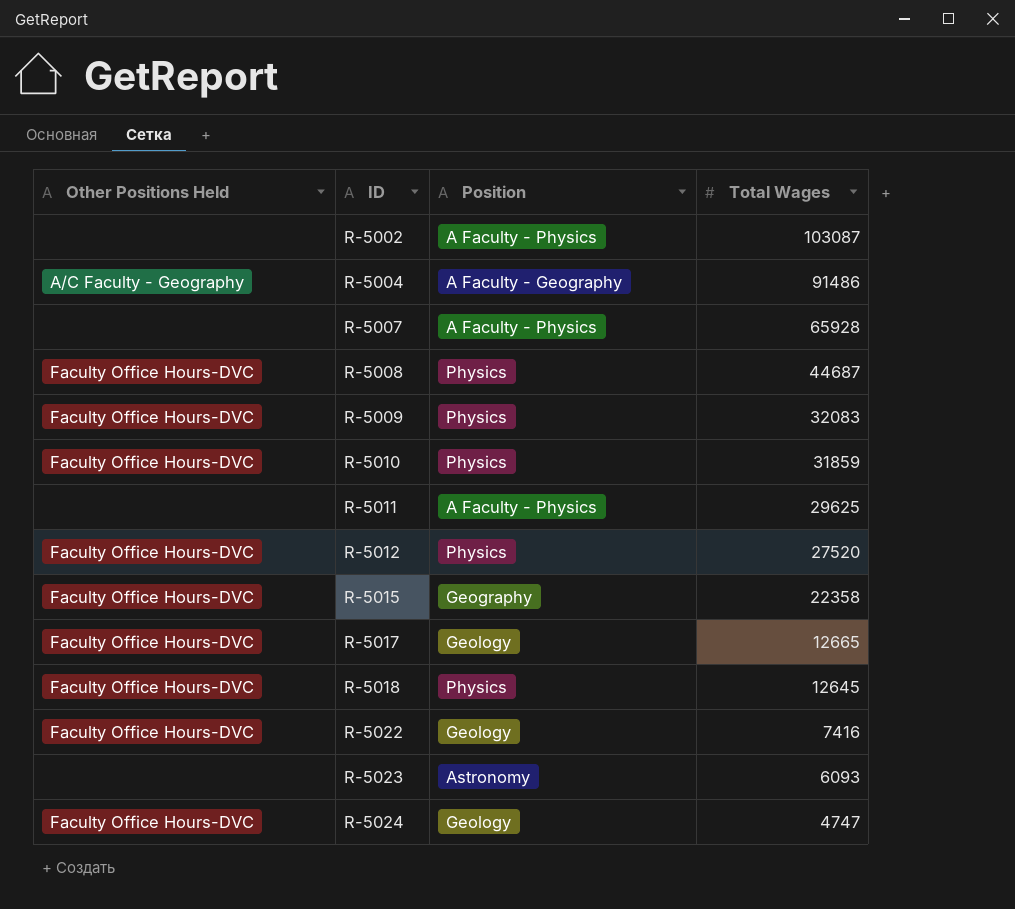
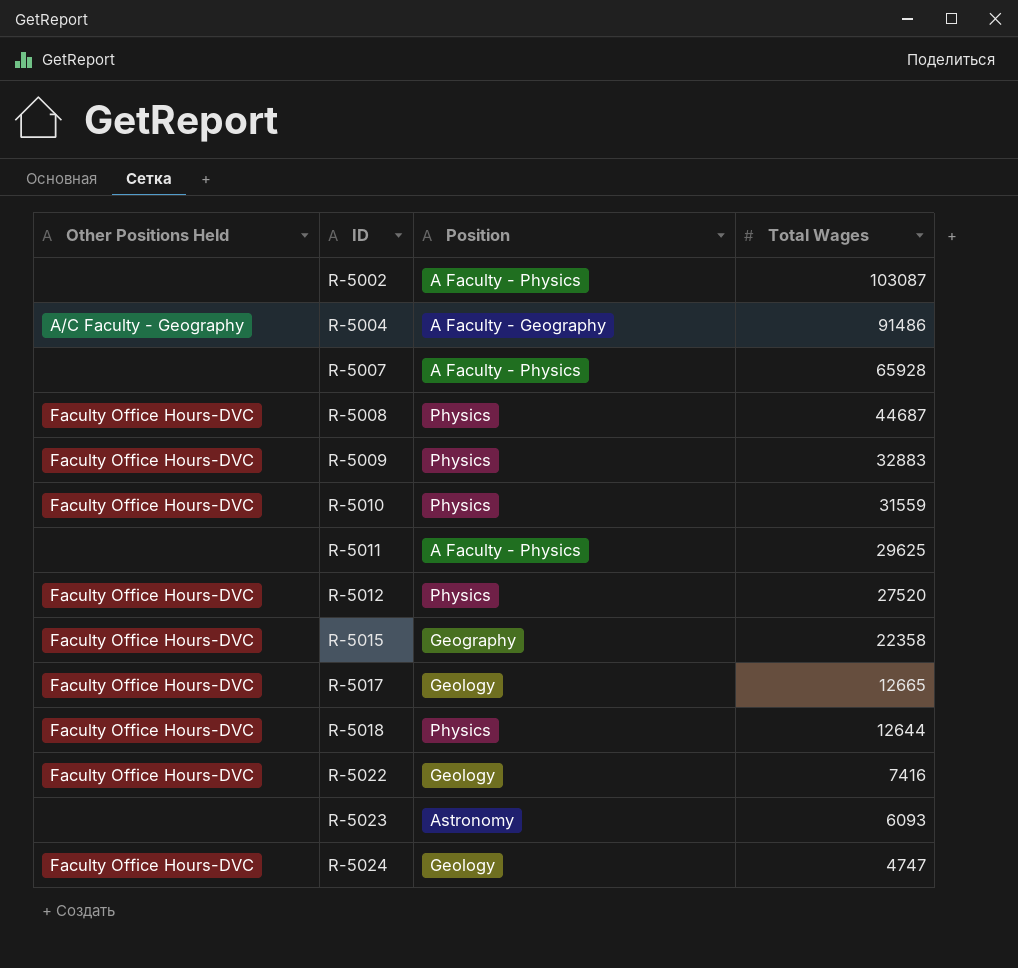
R-5009 | Total Wages: 32083 -> 32883
R-5010 | Total Wages: 31859 -> 31559
R-5018 | Total Wages: 12645 -> 12644

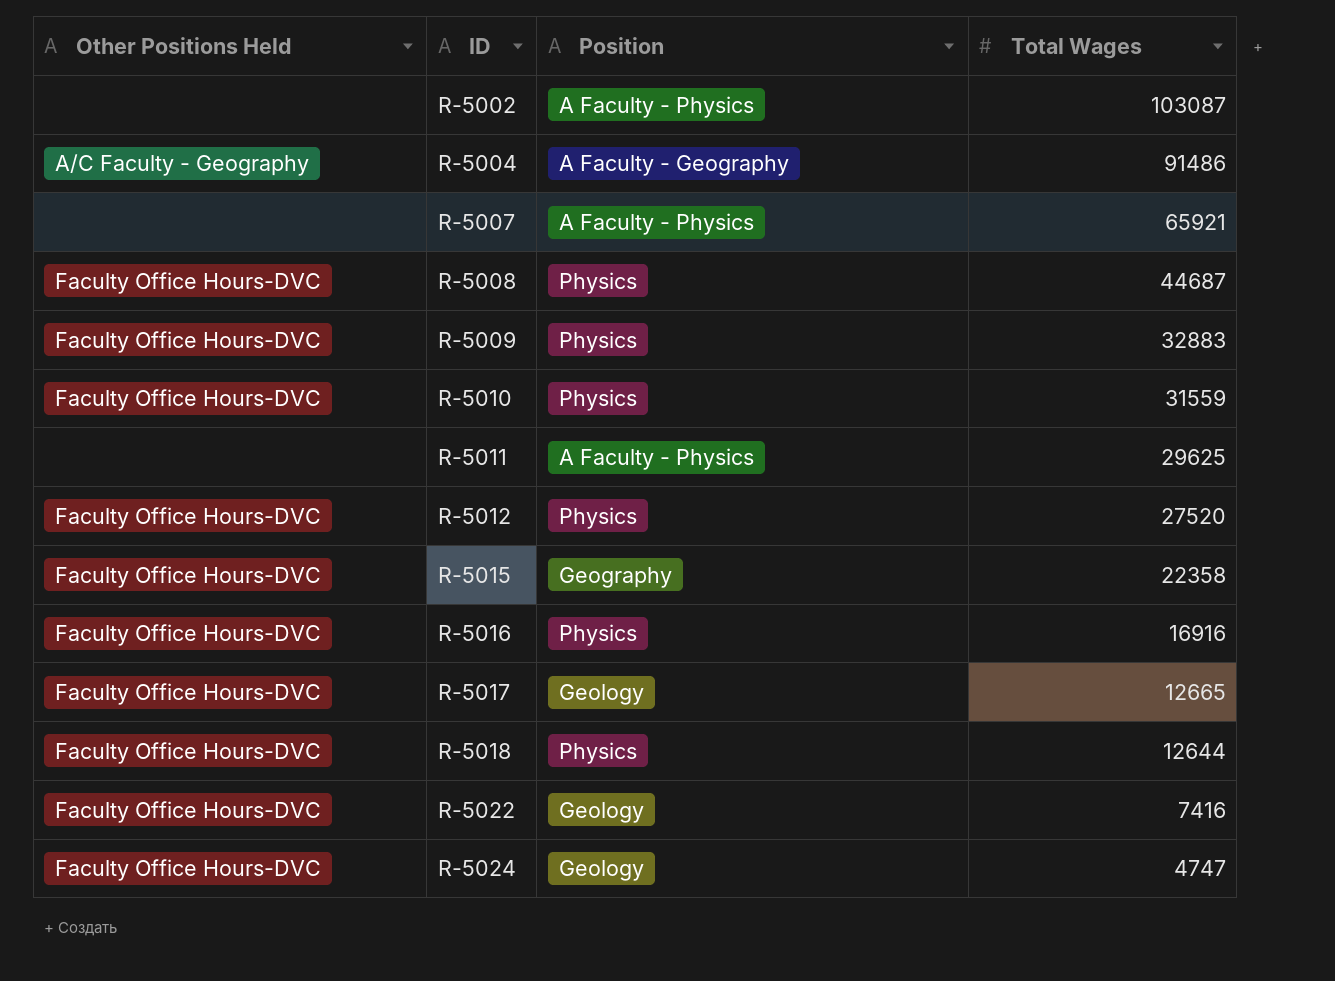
row R-5023: none | Astronomy | 6093 -> none
R-5007 | Total Wages: 65928 -> 65921
row R-5016: none -> Faculty Office Hours-DVC | Physics | 16916

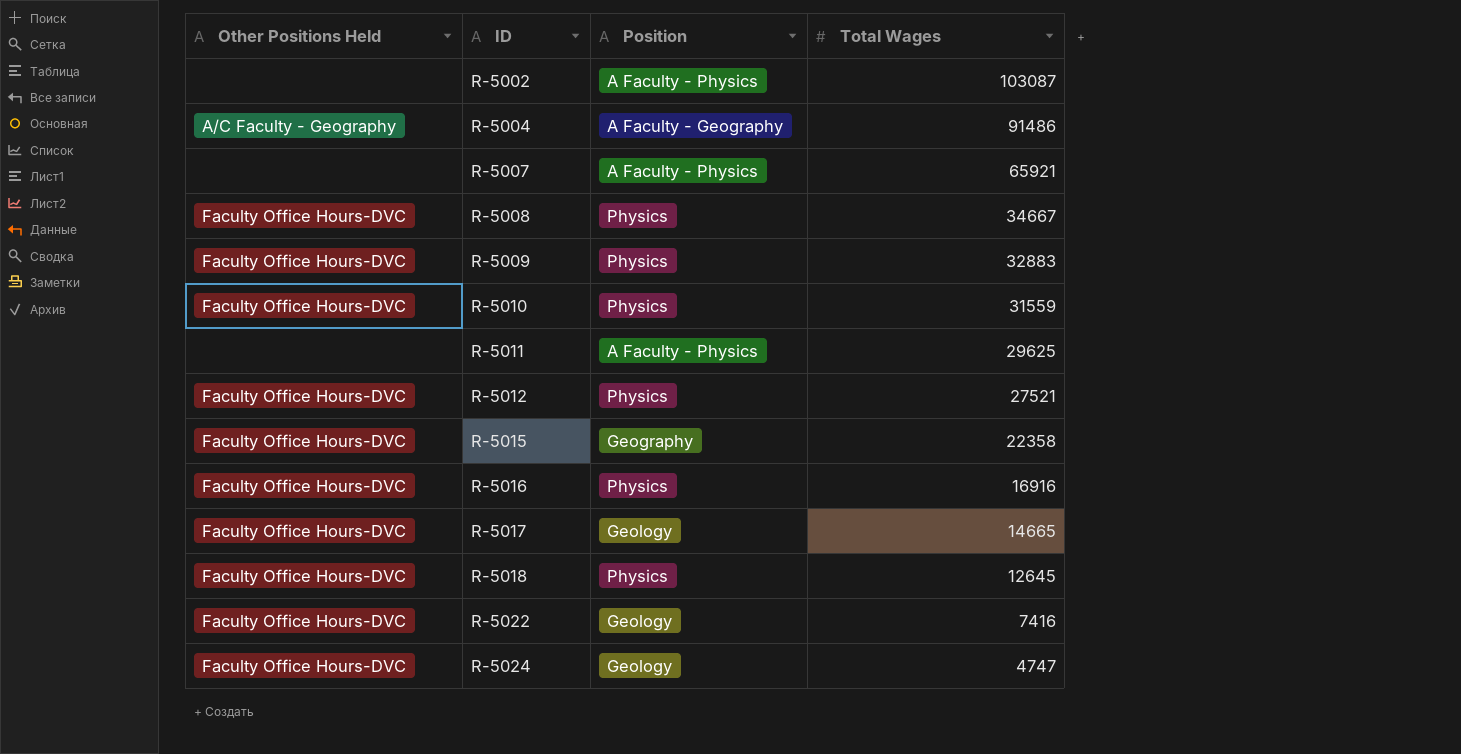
R-5008 | Total Wages: 44687 -> 34667
R-5012 | Total Wages: 27520 -> 27521
R-5017 | Total Wages: 12665 -> 14665
R-5018 | Total Wages: 12644 -> 12645

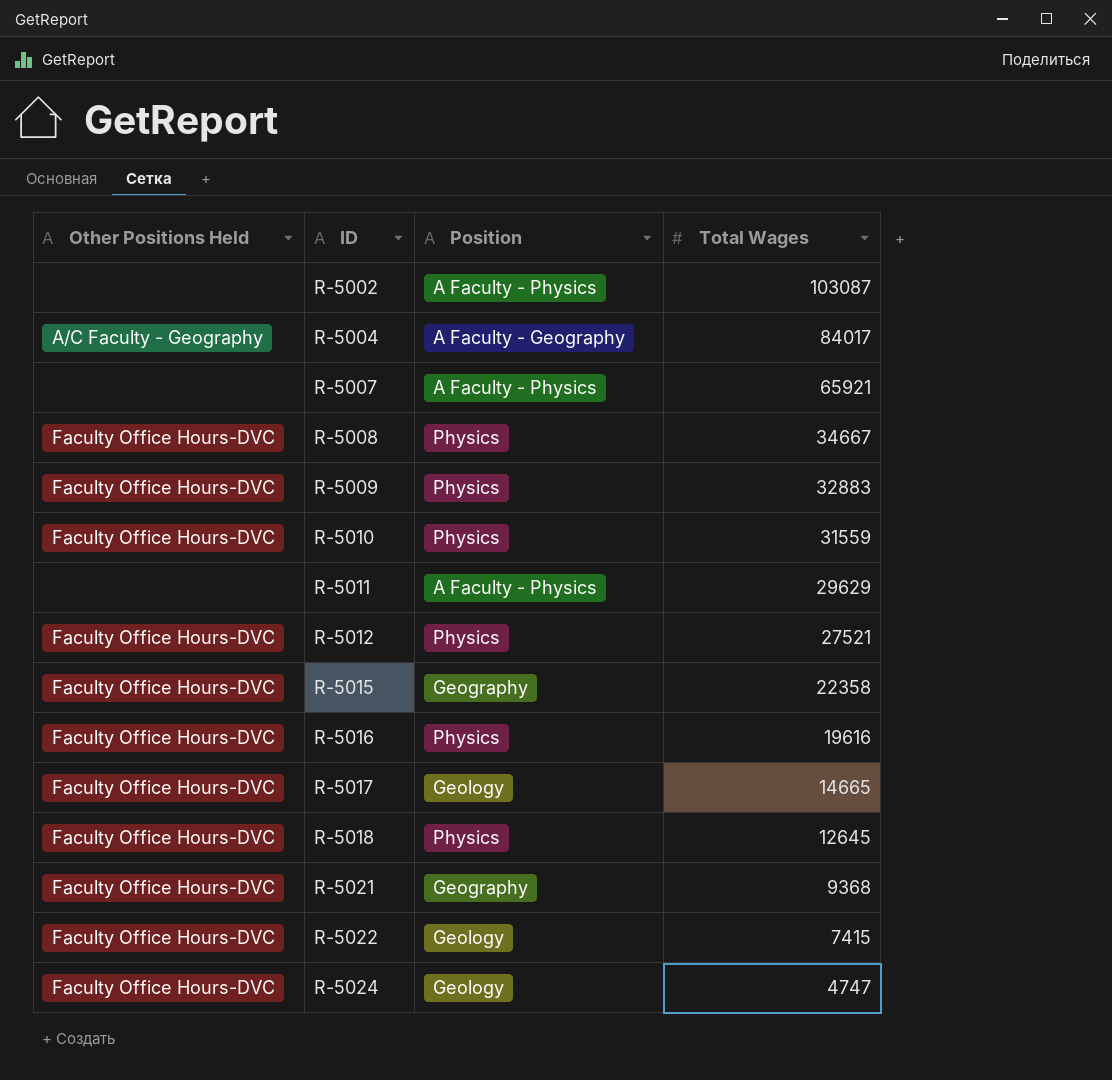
R-5004 | Total Wages: 91486 -> 84017
R-5011 | Total Wages: 29625 -> 29629
R-5016 | Total Wages: 16916 -> 19616
row R-5021: none -> Faculty Office Hours-DVC | Geography | 9368
R-5022 | Total Wages: 7416 -> 7415

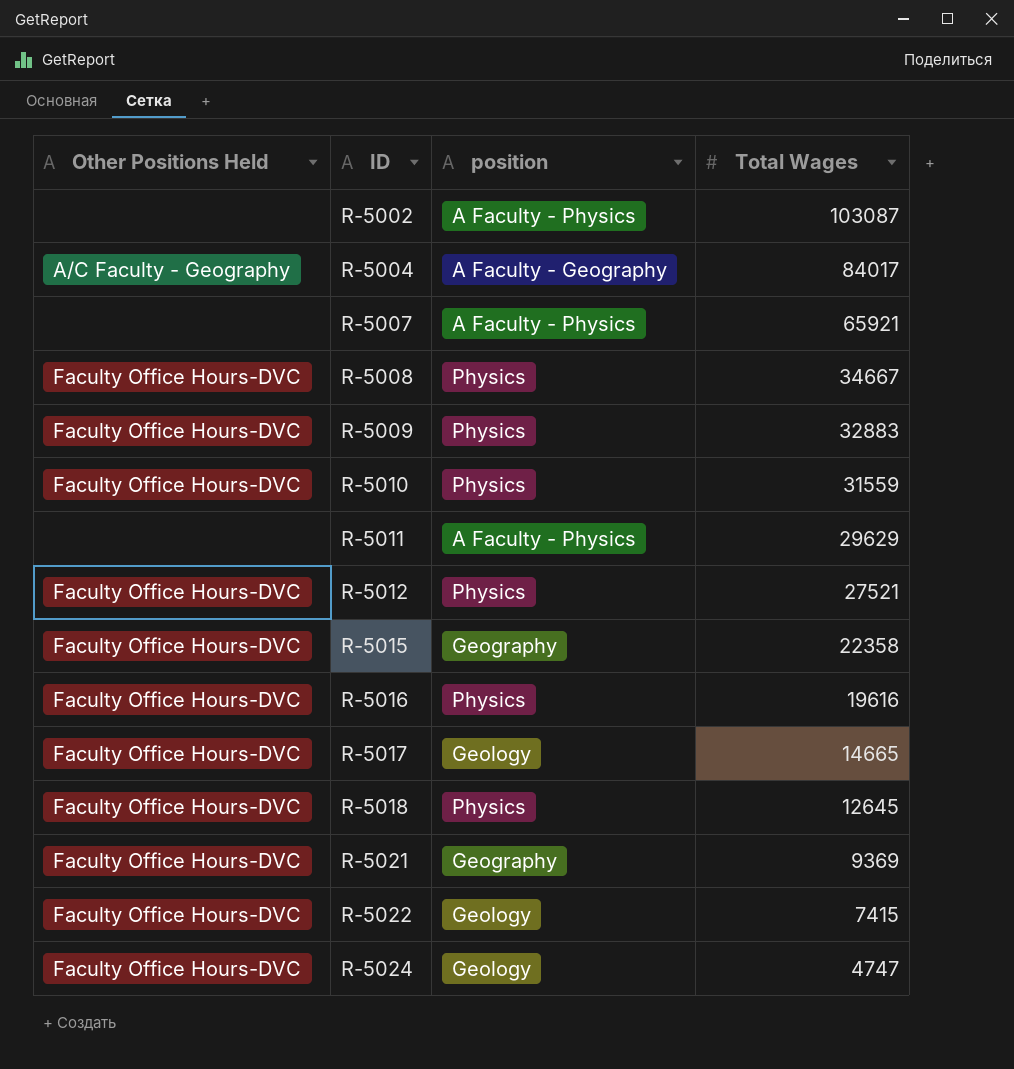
column name: Position -> position
R-5021 | Total Wages: 9368 -> 9369

